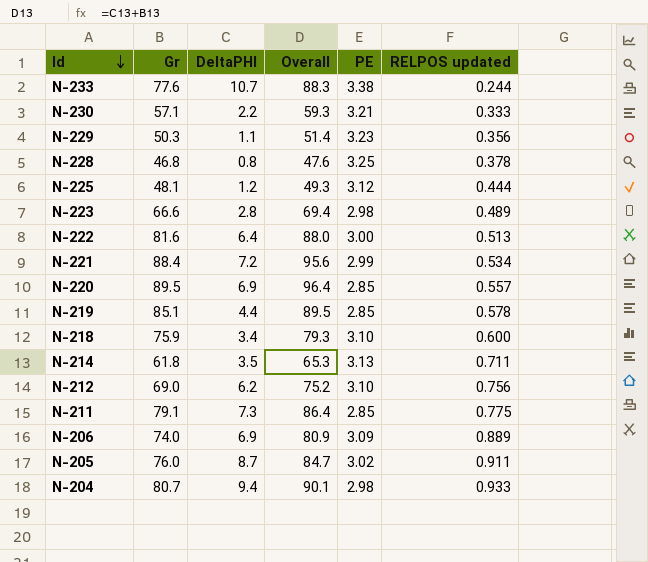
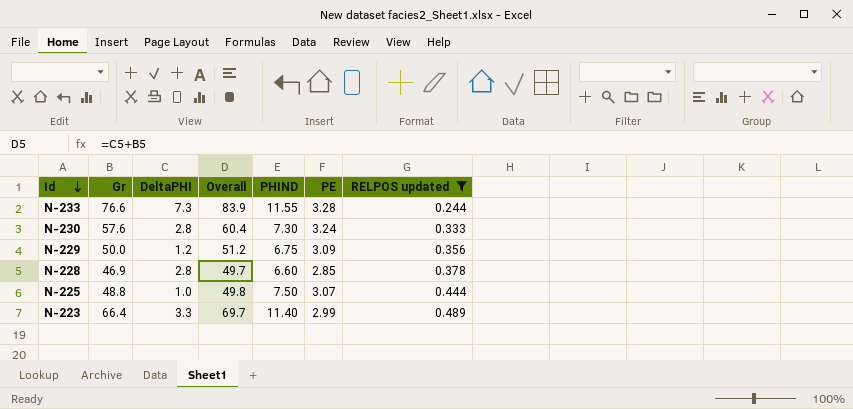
filter: none -> RELPOS updated <= 0.489
column PHIND | position: none -> 5
N-233 | Gr: 77.6 -> 76.6
N-233 | DeltaPHI: 10.7 -> 7.3
N-233 | Overall: 88.3 -> 83.9
N-233 | PE: 3.38 -> 3.28
N-230 | Gr: 57.1 -> 57.6
N-230 | DeltaPHI: 2.2 -> 2.8
N-230 | Overall: 59.3 -> 60.4
N-230 | PE: 3.21 -> 3.24
N-229 | Gr: 50.3 -> 50.0
N-229 | DeltaPHI: 1.1 -> 1.2
N-229 | Overall: 51.4 -> 51.2
N-229 | PE: 3.23 -> 3.09
N-228 | Gr: 46.8 -> 46.9
N-228 | DeltaPHI: 0.8 -> 2.8
N-228 | Overall: 47.6 -> 49.7
N-228 | PE: 3.25 -> 2.85
N-225 | Gr: 48.1 -> 48.8
N-225 | DeltaPHI: 1.2 -> 1.0
N-225 | Overall: 49.3 -> 49.8
N-225 | PE: 3.12 -> 3.07
N-223 | Gr: 66.6 -> 66.4
N-223 | DeltaPHI: 2.8 -> 3.3
N-223 | Overall: 69.4 -> 69.7
N-223 | PE: 2.98 -> 2.99

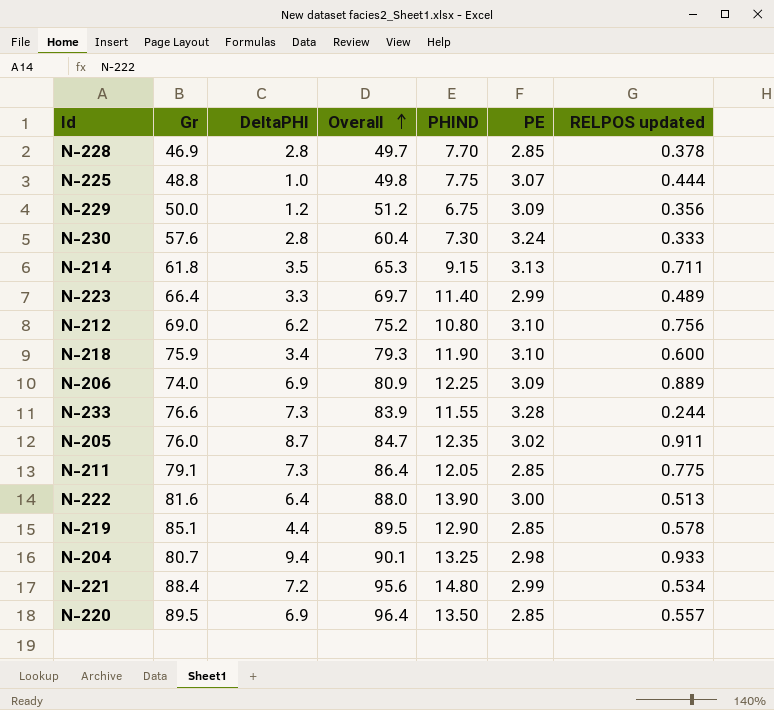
filter: RELPOS updated <= 0.489 -> none
row order: Id descending -> Overall ascending
N-228 | PHIND: 6.60 -> 7.70
N-225 | PHIND: 7.50 -> 7.75

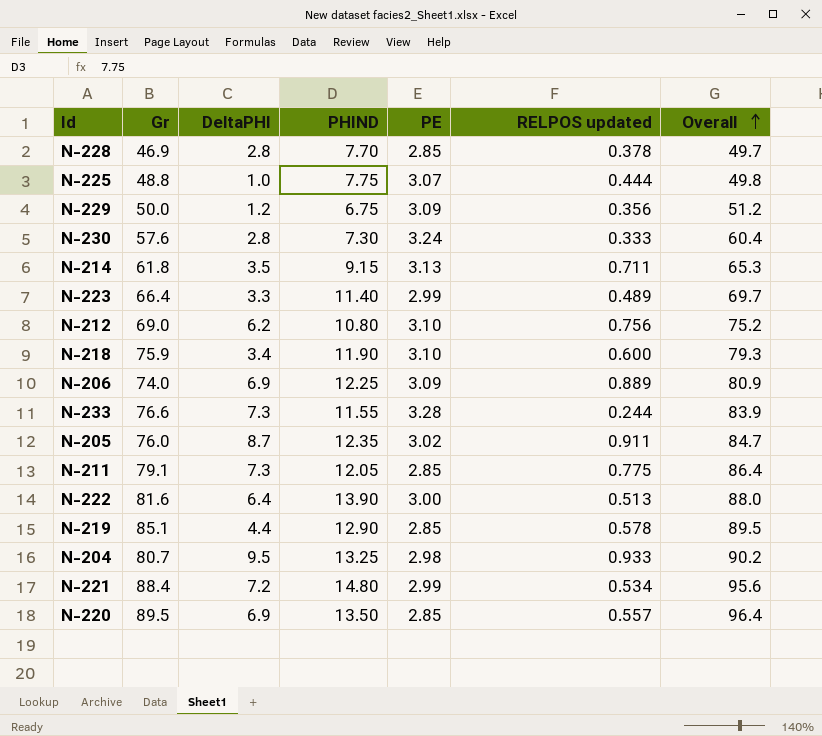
column Overall | position: 4 -> 7
N-204 | DeltaPHI: 9.4 -> 9.5
N-204 | Overall: 90.1 -> 90.2

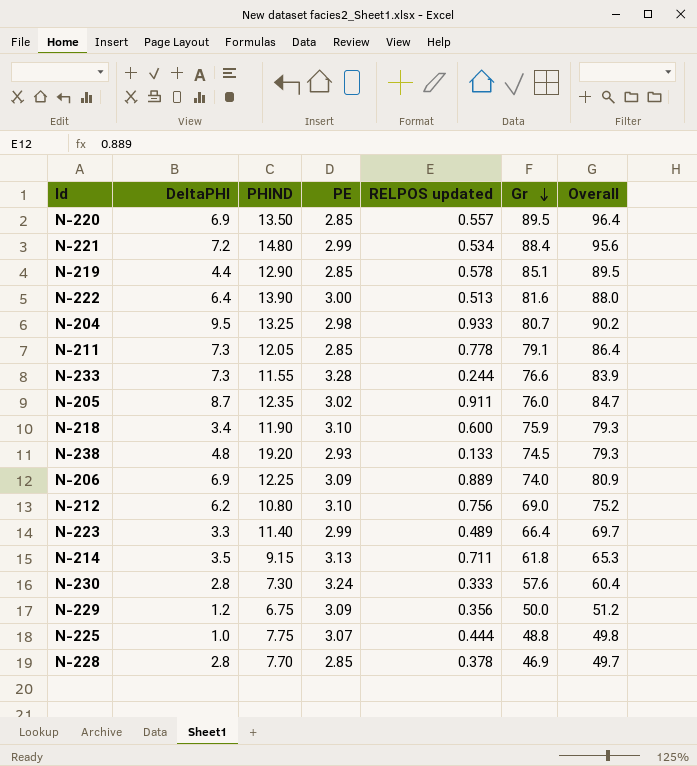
row order: Overall ascending -> Gr descending
column Gr | position: 2 -> 6
N-211 | RELPOS updated: 0.775 -> 0.778
row N-238: none -> 4.8 | 19.20 | 2.93 | 0.133 | 74.5 | 79.3

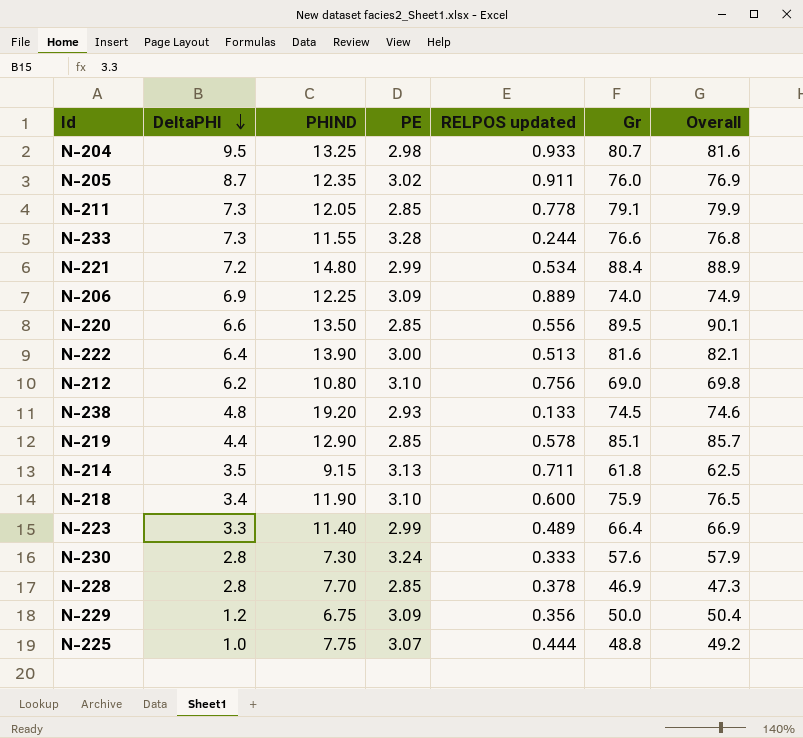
row order: Gr descending -> DeltaPHI descending
column Overall | formula: [DeltaPHI] + [Gr] -> [RELPOS updated] + [Gr]
N-220 | DeltaPHI: 6.9 -> 6.6
N-220 | RELPOS updated: 0.557 -> 0.556

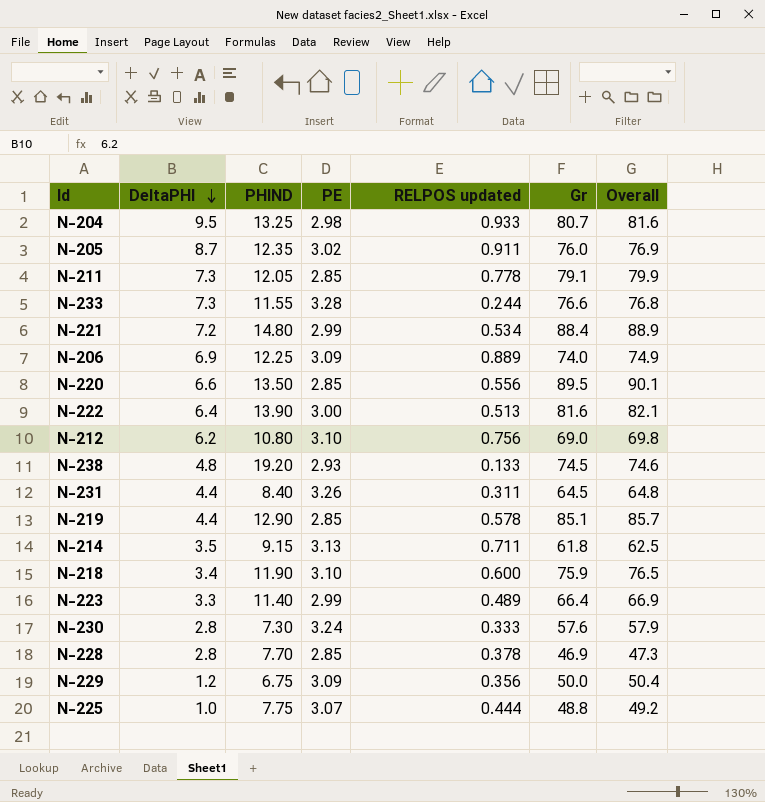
row N-231: none -> 4.4 | 8.40 | 3.26 | 0.311 | 64.5 | 64.8

